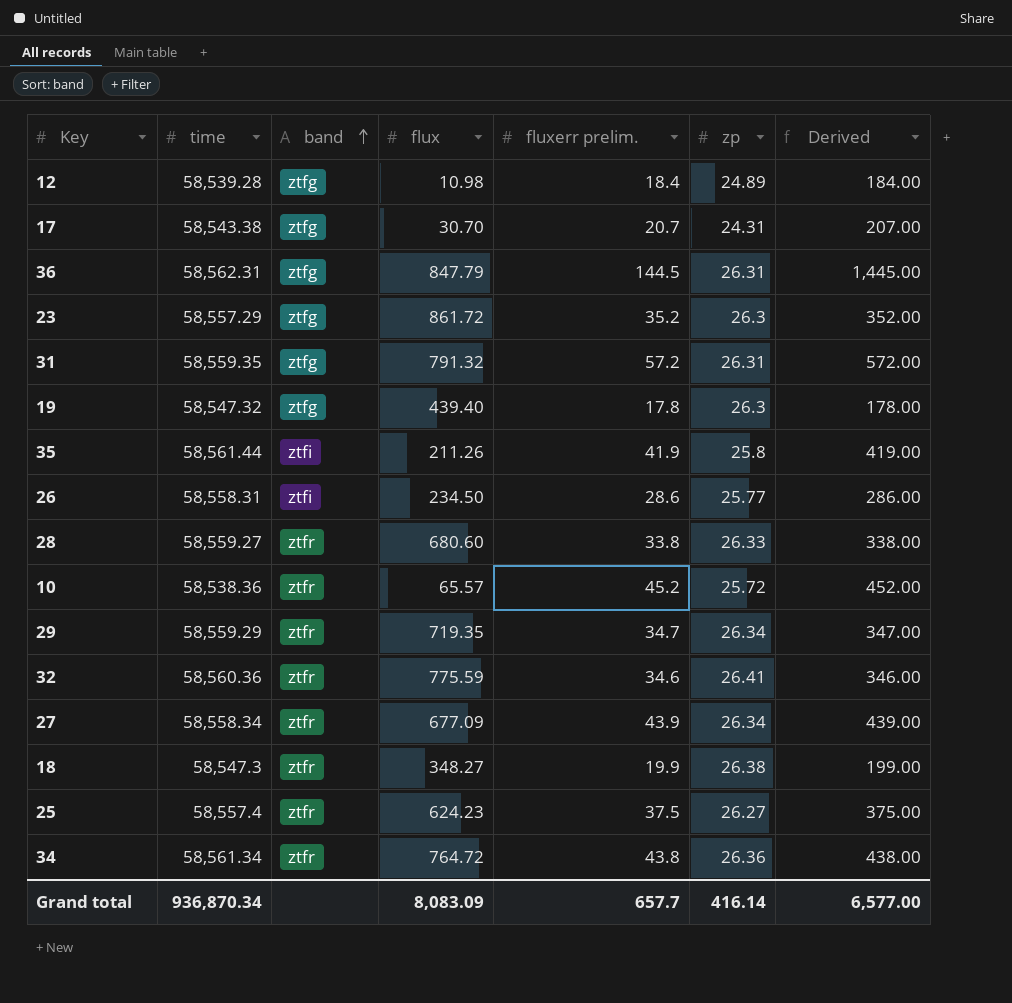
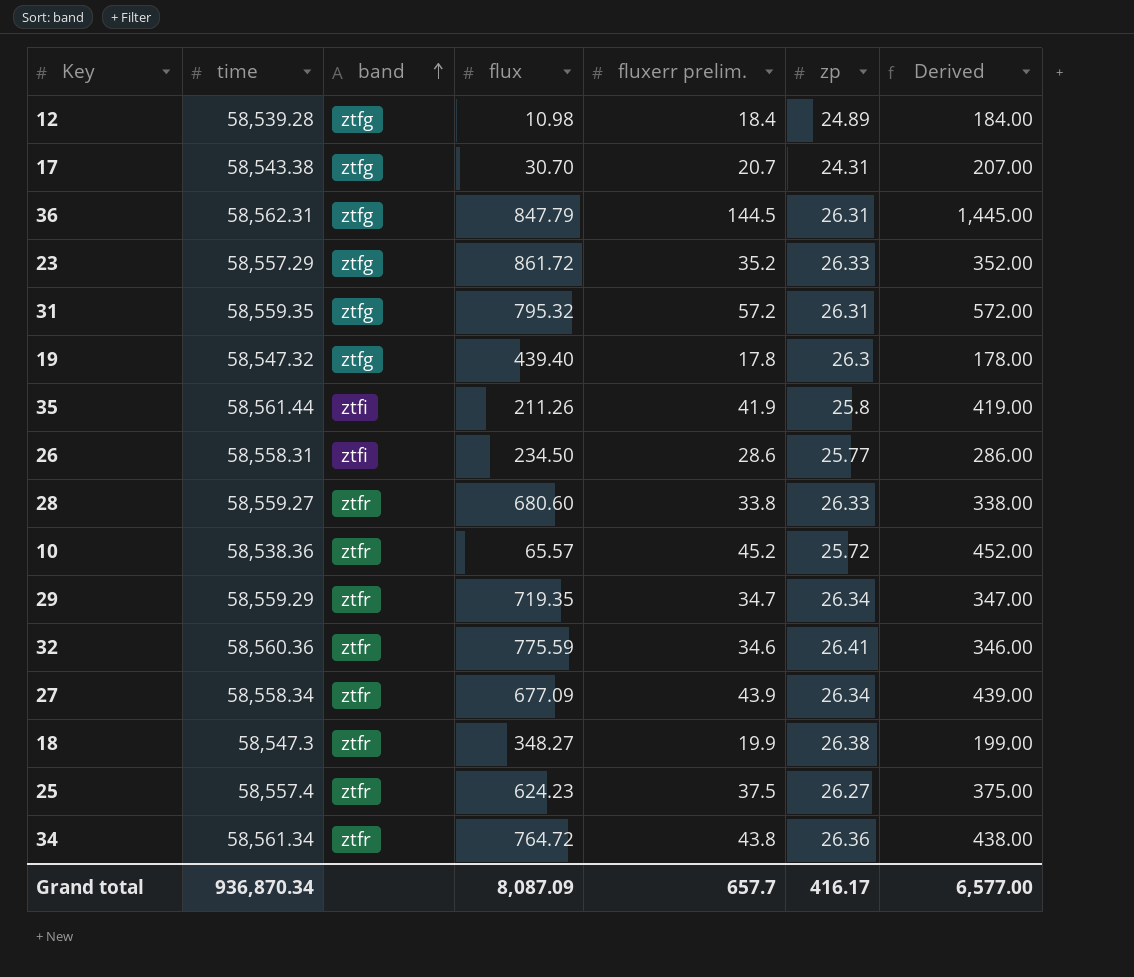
23 | zp: 26.3 -> 26.33
31 | flux: 791.32 -> 795.32
Grand total | flux: 8,083.09 -> 8,087.09
Grand total | zp: 416.14 -> 416.17

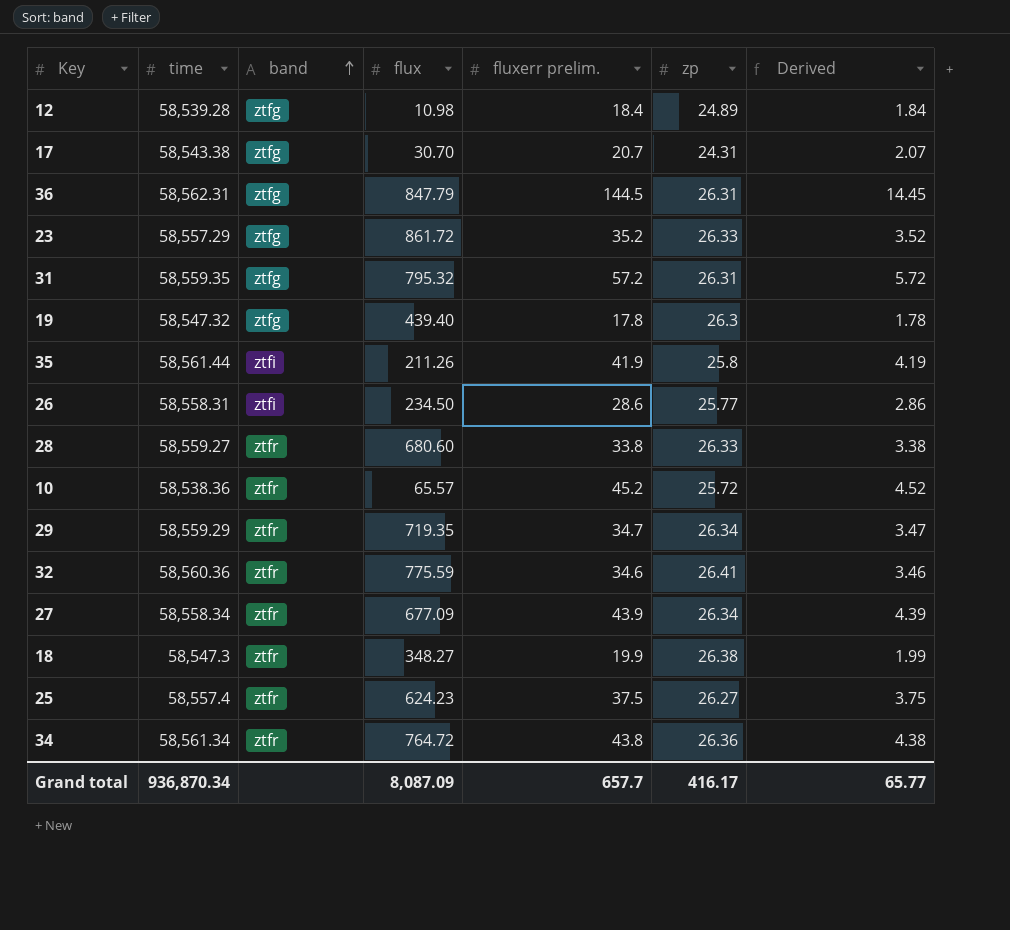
column Derived | formula: [fluxerr prelim.] * 10 -> [fluxerr prelim.] * 0.1
Grand total | Derived: 6,577.00 -> 65.77

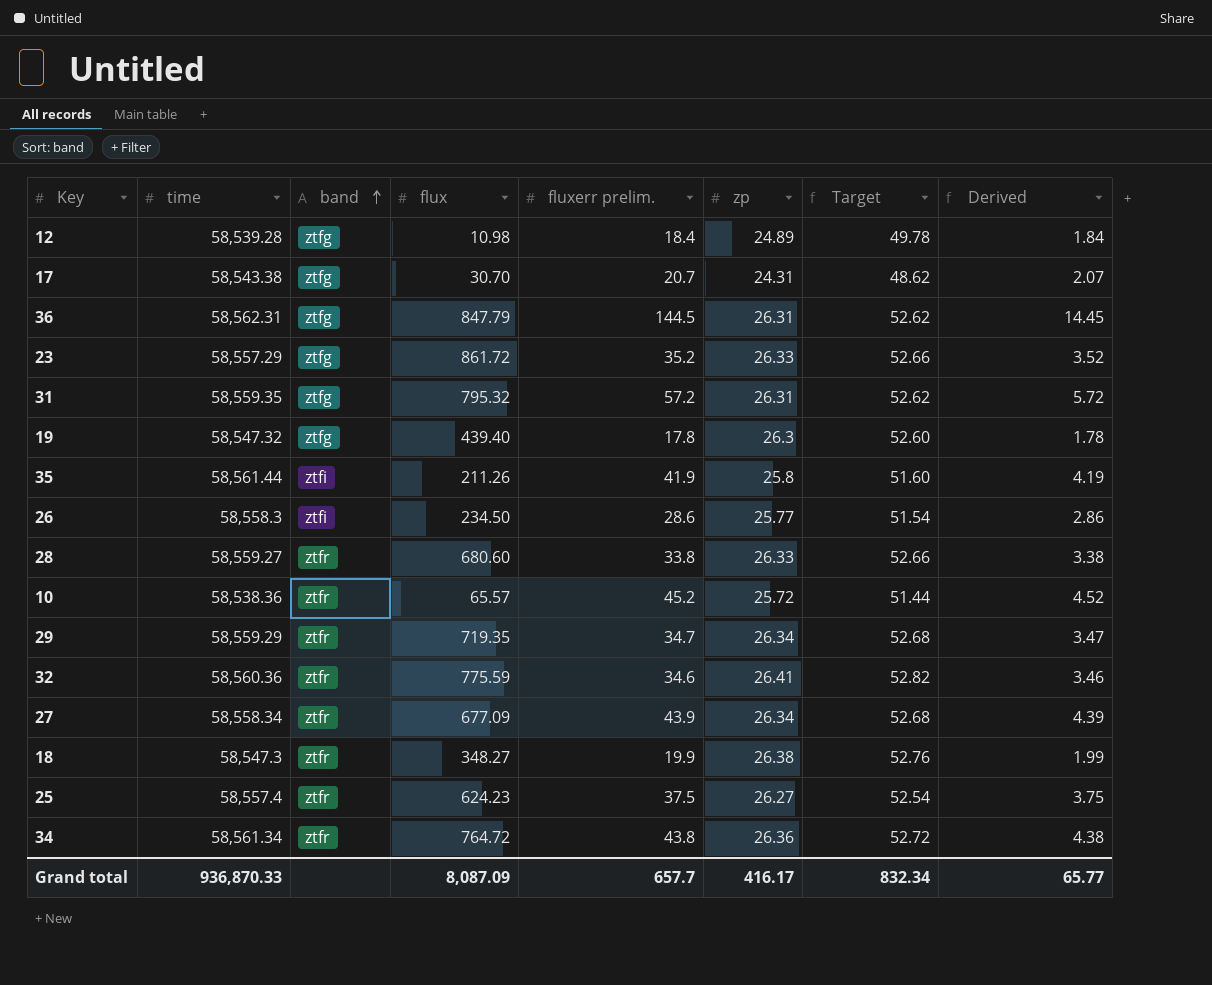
column Target | formula: none -> [zp] * 2
26 | time: 58,558.31 -> 58,558.3
Grand total | time: 936,870.34 -> 936,870.33

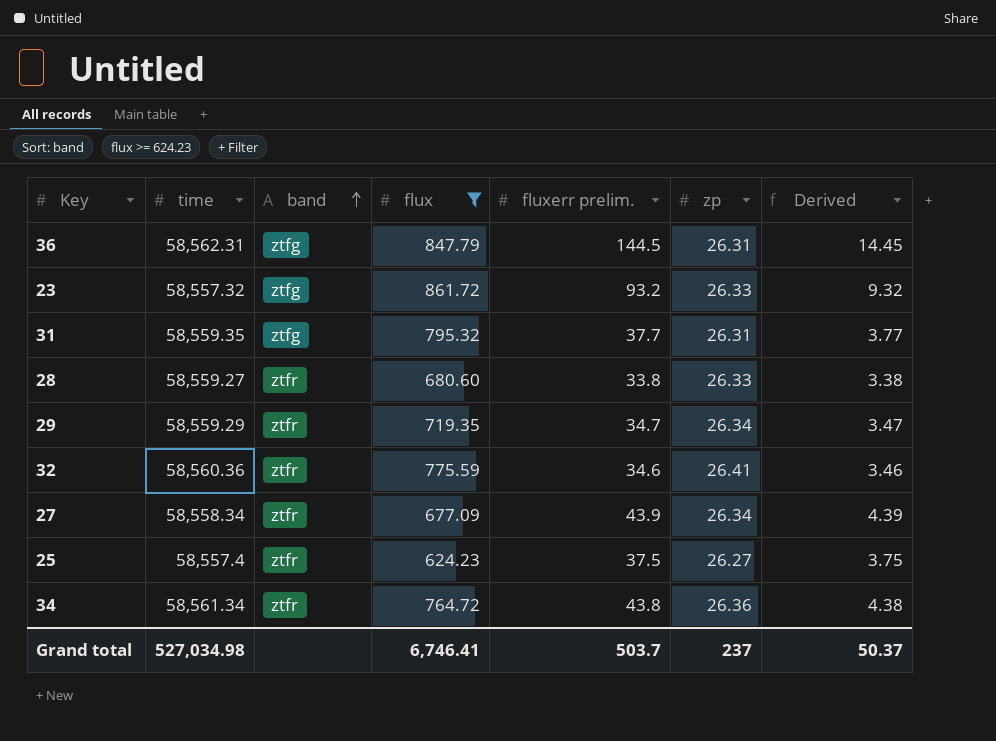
filter: none -> flux >= 624.23
column Target | formula: [zp] * 2 -> none
23 | time: 58,557.29 -> 58,557.32
23 | fluxerr prelim.: 35.2 -> 93.2
23 | Derived: 3.52 -> 9.32
31 | fluxerr prelim.: 57.2 -> 37.7
31 | Derived: 5.72 -> 3.77
Grand total | time: 936,870.33 -> 527,034.98
Grand total | flux: 8,087.09 -> 6,746.41
Grand total | fluxerr prelim.: 657.7 -> 503.7
Grand total | zp: 416.17 -> 237
Grand total | Derived: 65.77 -> 50.37

